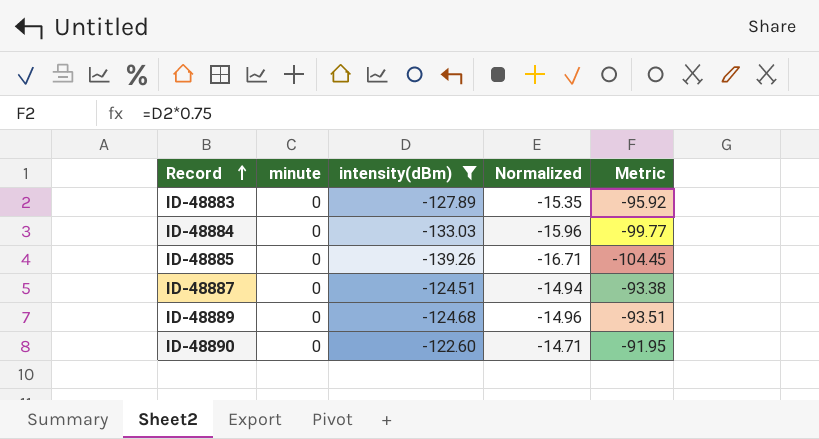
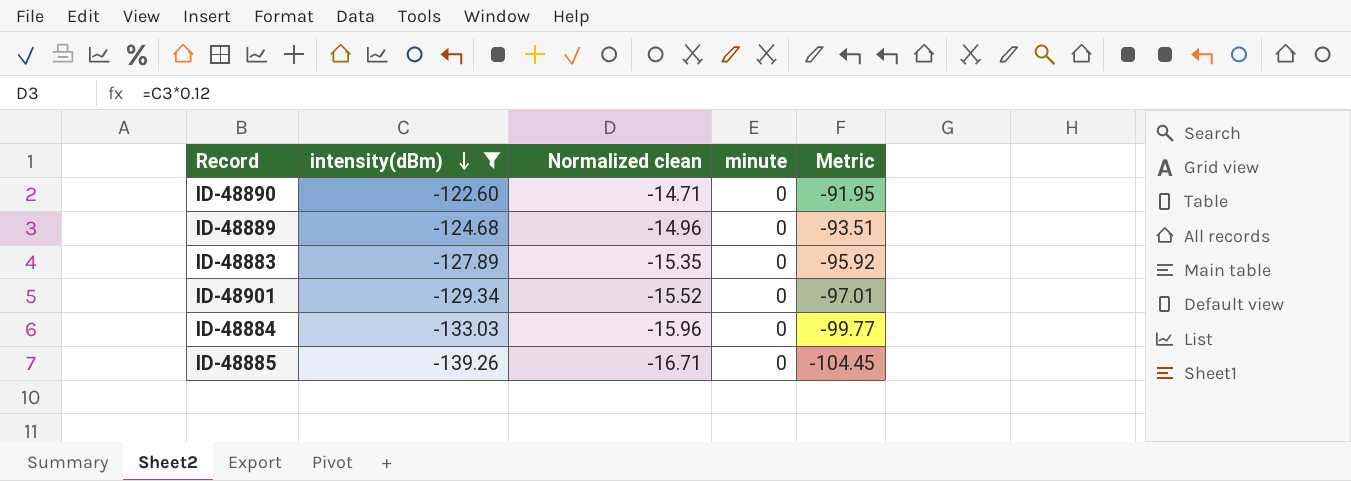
row order: Record ascending -> intensity(dBm) descending
column name: Normalized -> Normalized clean
column minute | position: 2 -> 4
row ID-48887: 0 | -124.51 | -14.94 | -93.38 -> none
row ID-48901: none -> -129.34 | -15.52 | 0 | -97.01

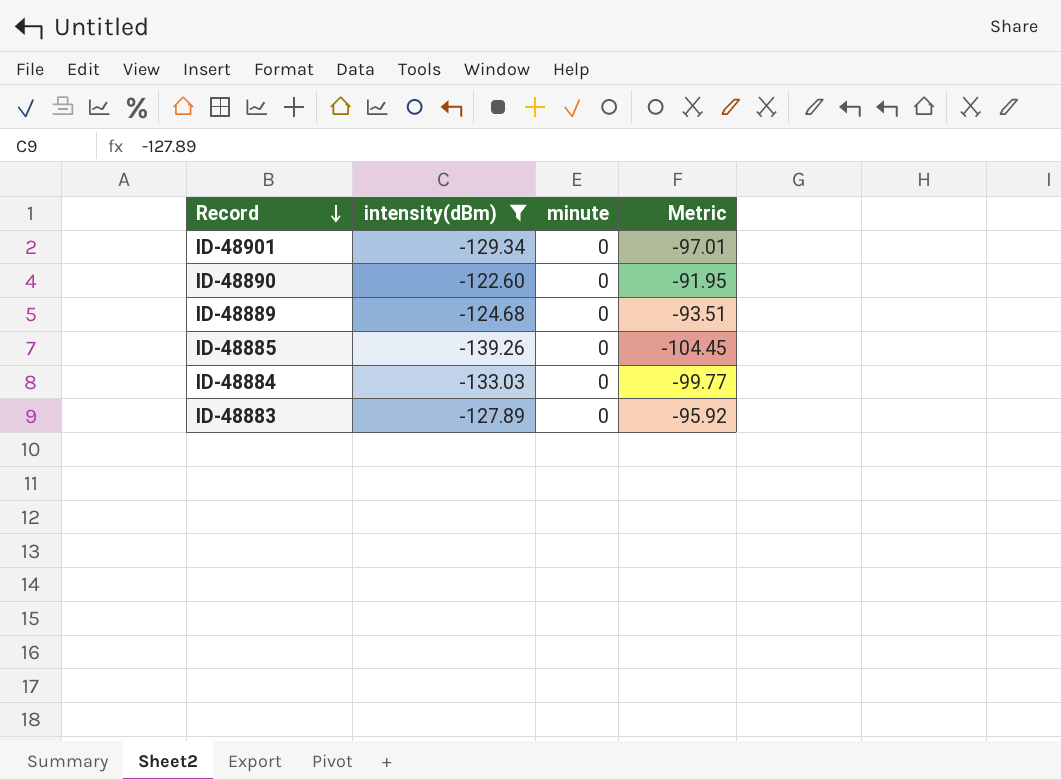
row order: intensity(dBm) descending -> Record descending
column Normalized clean | formula: [intensity(dBm)] * 0.12 -> none

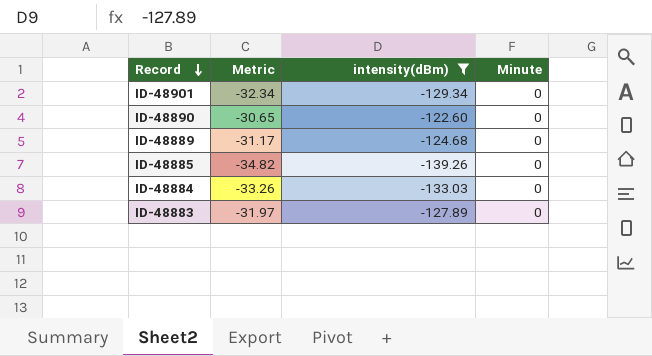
column Metric | formula: [intensity(dBm)] * 0.75 -> [intensity(dBm)] * 0.25
column Metric | position: 4 -> 2
column name: minute -> Minute

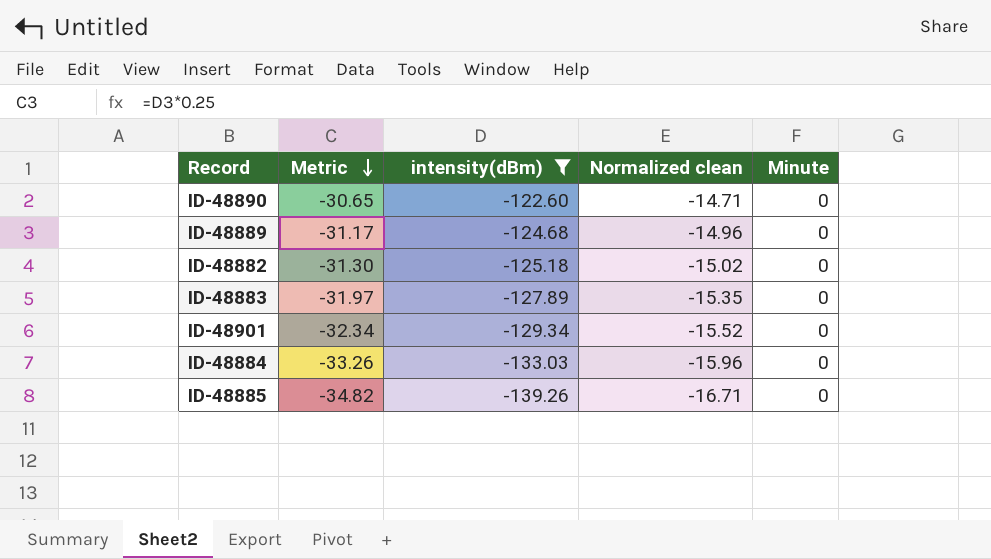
row order: Record descending -> Metric descending
column Normalized clean | formula: none -> [intensity(dBm)] * 0.12
row ID-48882: none -> -31.30 | -125.18 | -15.02 | 0

